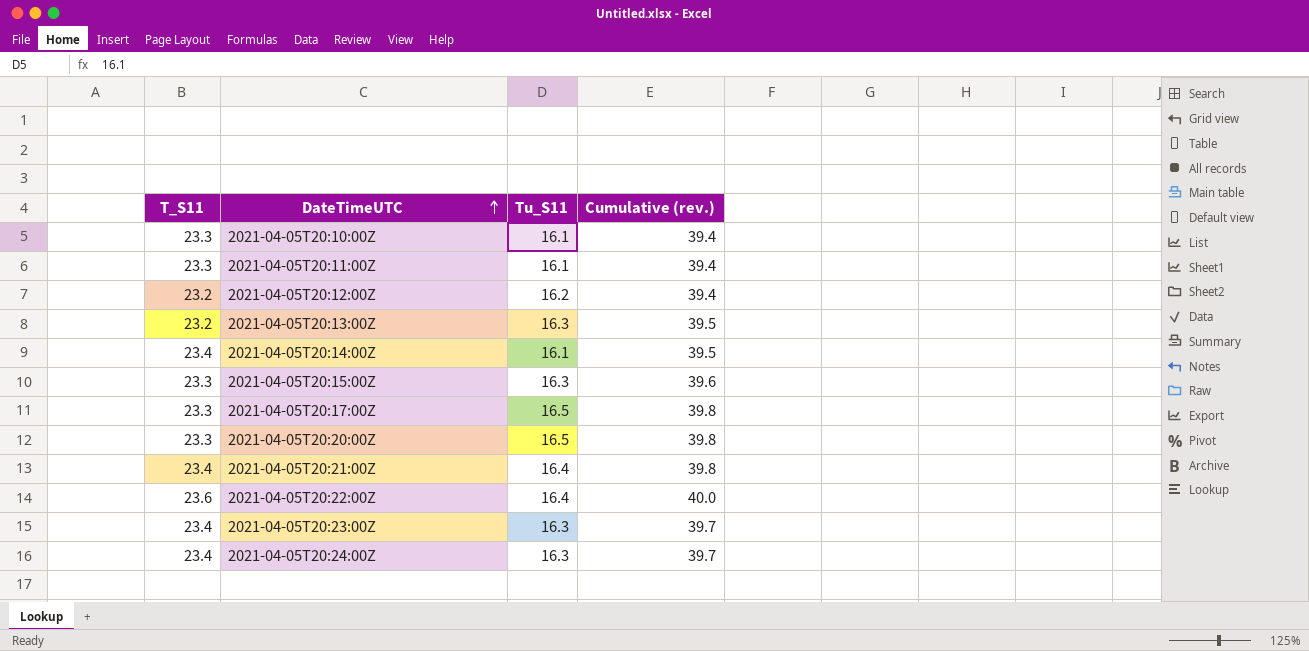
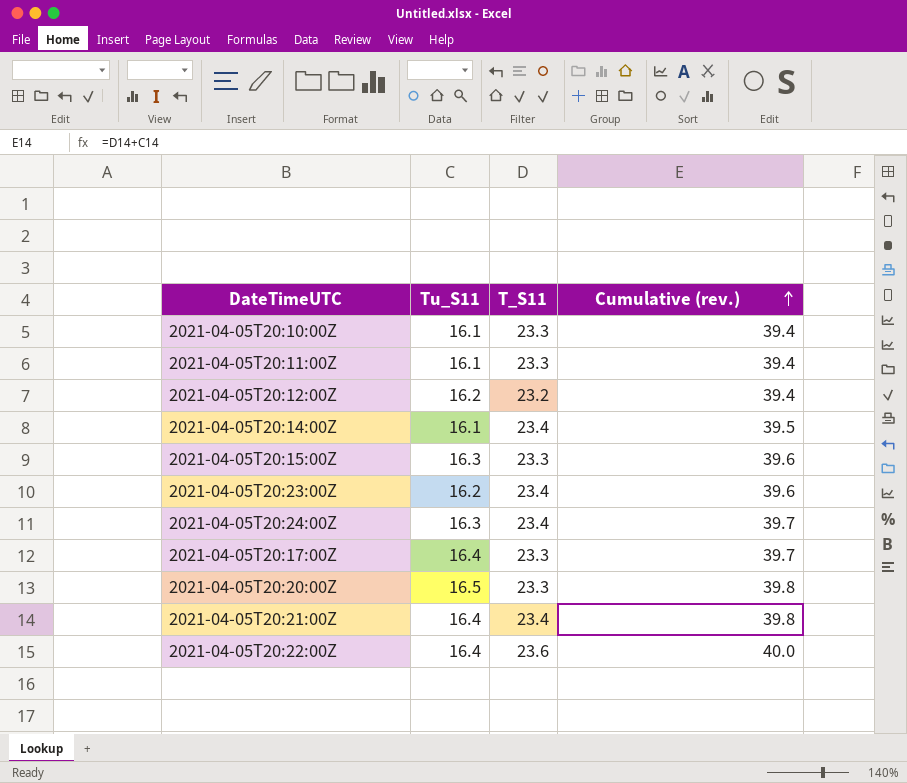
row order: DateTimeUTC ascending -> Cumulative (rev.) ascending
column T_S11 | position: 1 -> 3
row 2021-04-05T20:13:00Z: 23.2 | 16.3 | 39.5 -> none
2021-04-05T20:23:00Z | Tu_S11: 16.3 -> 16.2
2021-04-05T20:23:00Z | Cumulative (rev.): 39.7 -> 39.6
2021-04-05T20:17:00Z | Tu_S11: 16.5 -> 16.4
2021-04-05T20:17:00Z | Cumulative (rev.): 39.8 -> 39.7

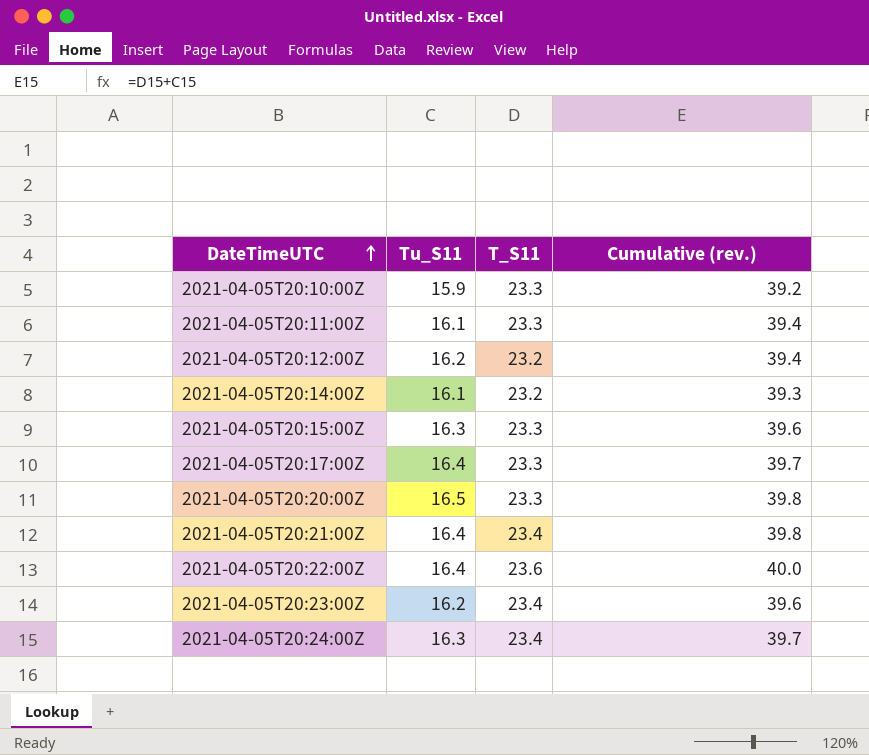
row order: Cumulative (rev.) ascending -> DateTimeUTC ascending
2021-04-05T20:10:00Z | Tu_S11: 16.1 -> 15.9
2021-04-05T20:10:00Z | Cumulative (rev.): 39.4 -> 39.2
2021-04-05T20:14:00Z | T_S11: 23.4 -> 23.2
2021-04-05T20:14:00Z | Cumulative (rev.): 39.5 -> 39.3

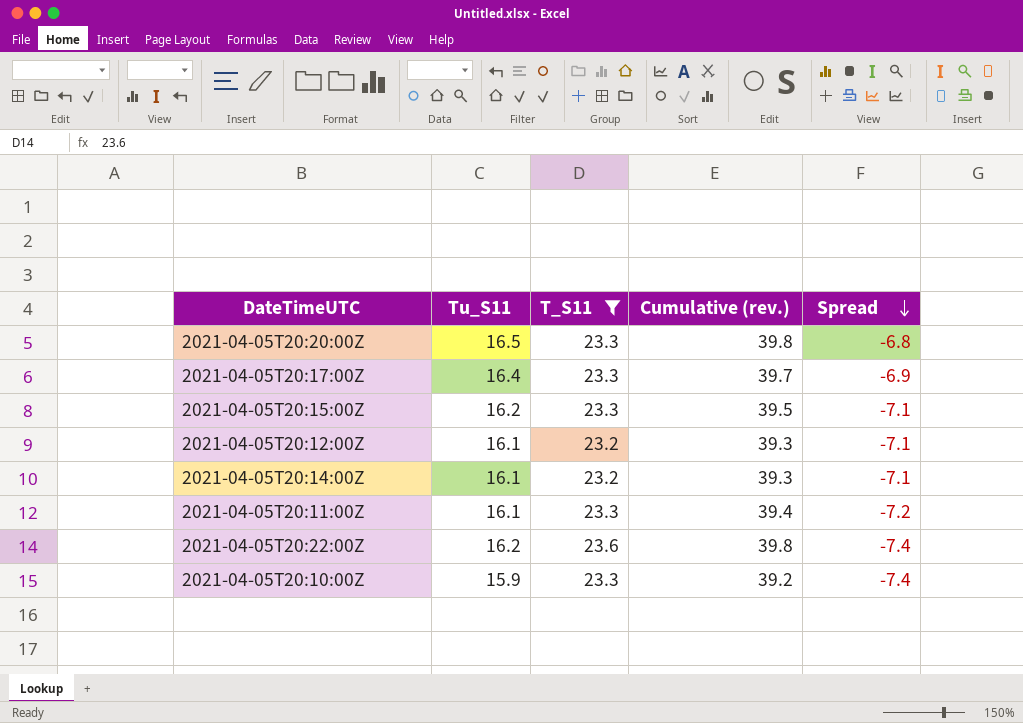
filter: none -> T_S11 != 23.4
row order: DateTimeUTC ascending -> Spread descending
column Spread | formula: none -> [Tu_S11] - [T_S11]
2021-04-05T20:15:00Z | Tu_S11: 16.3 -> 16.2
2021-04-05T20:15:00Z | Cumulative (rev.): 39.6 -> 39.5
2021-04-05T20:12:00Z | Tu_S11: 16.2 -> 16.1
2021-04-05T20:12:00Z | Cumulative (rev.): 39.4 -> 39.3
2021-04-05T20:22:00Z | Tu_S11: 16.4 -> 16.2
2021-04-05T20:22:00Z | Cumulative (rev.): 40.0 -> 39.8

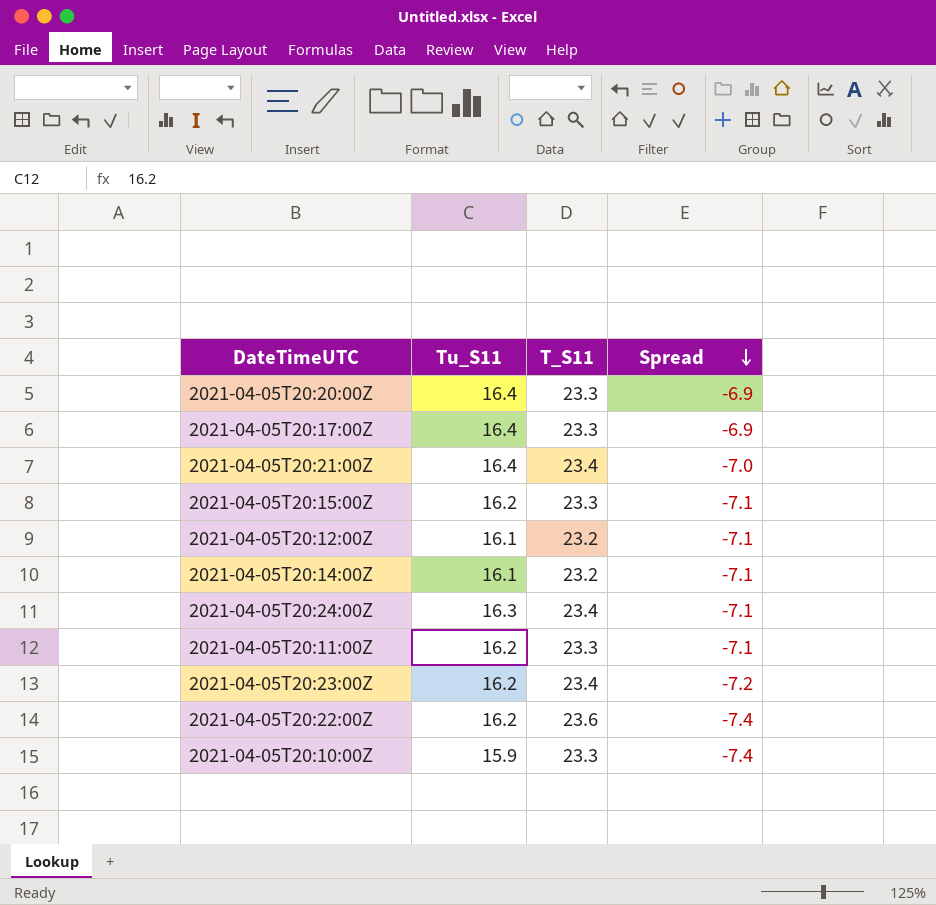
filter: T_S11 != 23.4 -> none
column Cumulative (rev.) | formula: [Tu_S11] + [T_S11] -> none
2021-04-05T20:20:00Z | Tu_S11: 16.5 -> 16.4
2021-04-05T20:20:00Z | Spread: -6.8 -> -6.9
2021-04-05T20:11:00Z | Tu_S11: 16.1 -> 16.2
2021-04-05T20:11:00Z | Spread: -7.2 -> -7.1

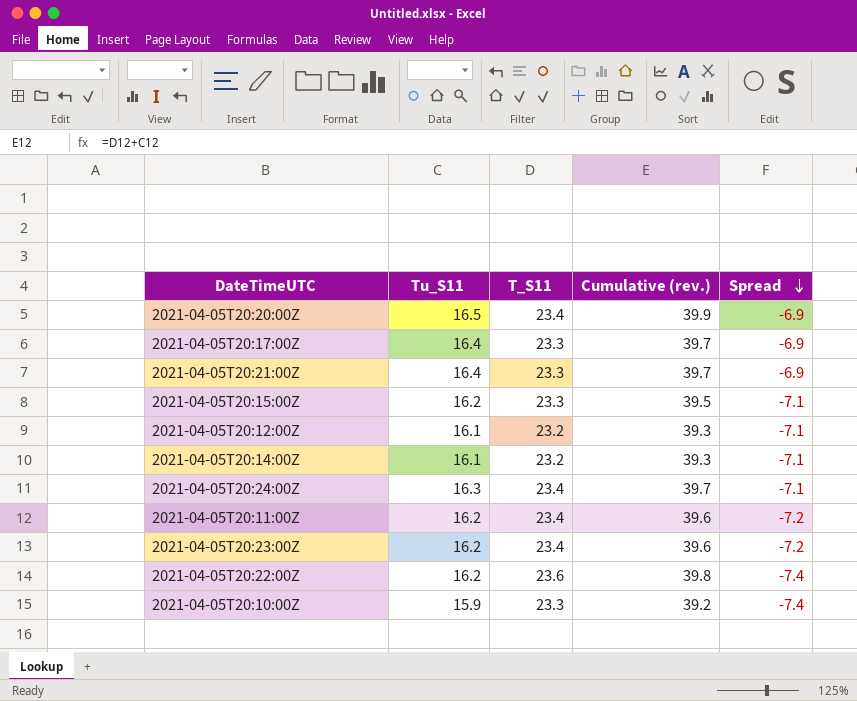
column Cumulative (rev.) | formula: none -> [Tu_S11] + [T_S11]
2021-04-05T20:20:00Z | Tu_S11: 16.4 -> 16.5
2021-04-05T20:20:00Z | T_S11: 23.3 -> 23.4
2021-04-05T20:21:00Z | T_S11: 23.4 -> 23.3
2021-04-05T20:21:00Z | Spread: -7.0 -> -6.9
2021-04-05T20:11:00Z | T_S11: 23.3 -> 23.4
2021-04-05T20:11:00Z | Spread: -7.1 -> -7.2

